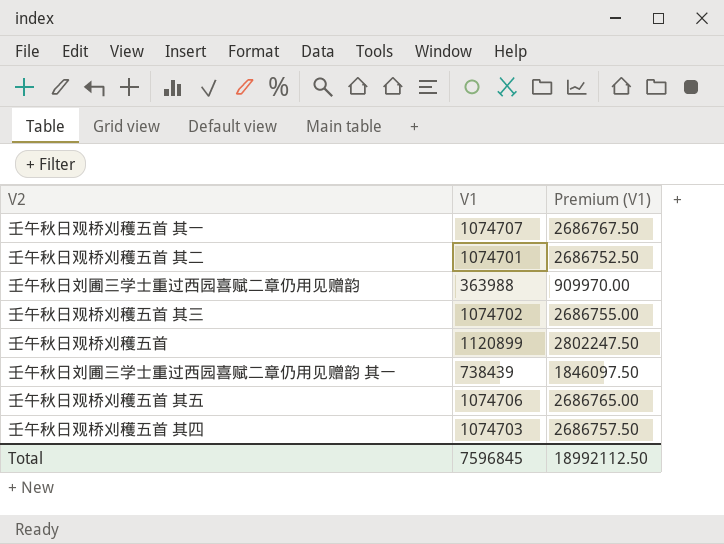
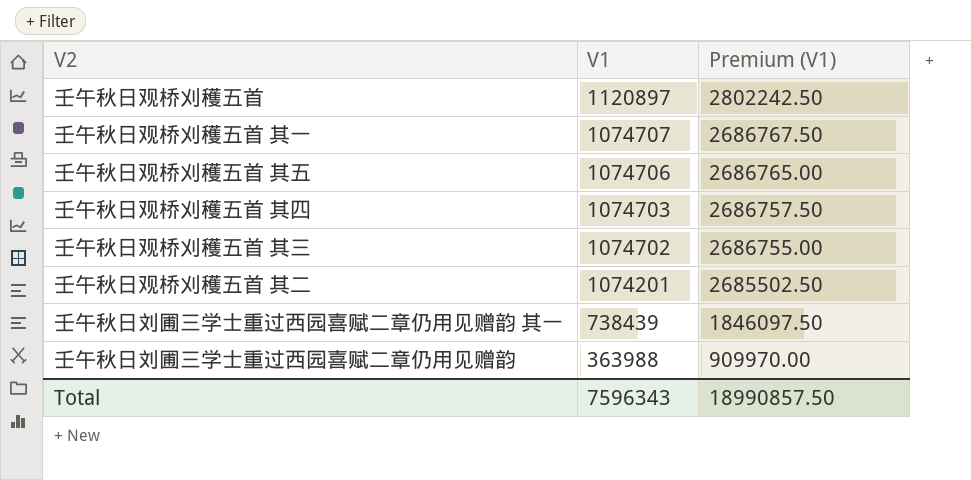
row order: none -> V1 descending
壬午秋日观桥刈穫五首 | V1: 1120899 -> 1120897
壬午秋日观桥刈穫五首 | Premium (V1): 2802247.50 -> 2802242.50
壬午秋日观桥刈穫五首 其二 | V1: 1074701 -> 1074201
壬午秋日观桥刈穫五首 其二 | Premium (V1): 2686752.50 -> 2685502.50
Total | V1: 7596845 -> 7596343
Total | Premium (V1): 18992112.50 -> 18990857.50

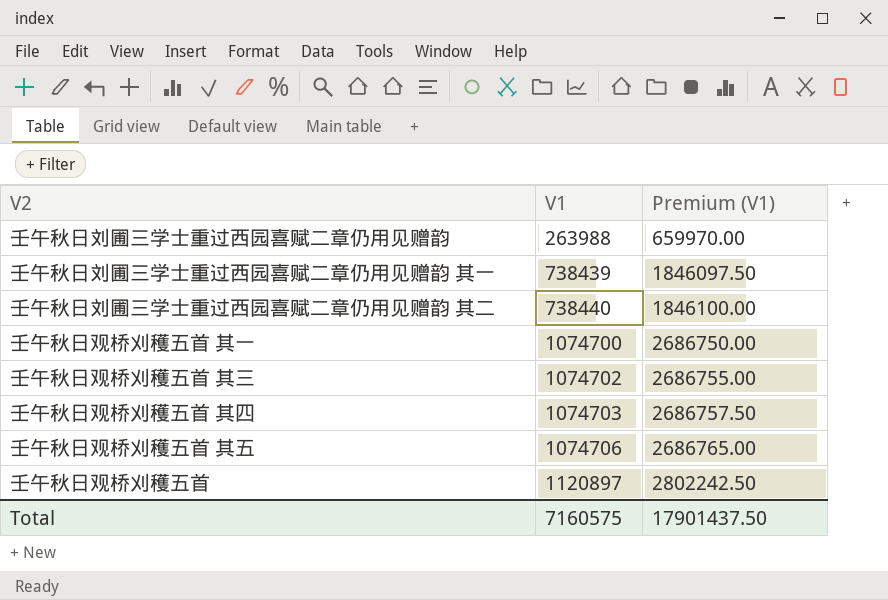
row order: V1 descending -> V1 ascending
row 壬午秋日观桥刈穫五首 其二: 1074201 | 2685502.50 -> none
壬午秋日刘圃三学士重过西园喜赋二章仍用见赠韵 | V1: 363988 -> 263988
壬午秋日刘圃三学士重过西园喜赋二章仍用见赠韵 | Premium (V1): 909970.00 -> 659970.00
row 壬午秋日刘圃三学士重过西园喜赋二章仍用见赠韵 其二: none -> 738440 | 1846100.00
壬午秋日观桥刈穫五首 其一 | V1: 1074707 -> 1074700
壬午秋日观桥刈穫五首 其一 | Premium (V1): 2686767.50 -> 2686750.00
Total | V1: 7596343 -> 7160575
Total | Premium (V1): 18990857.50 -> 17901437.50

